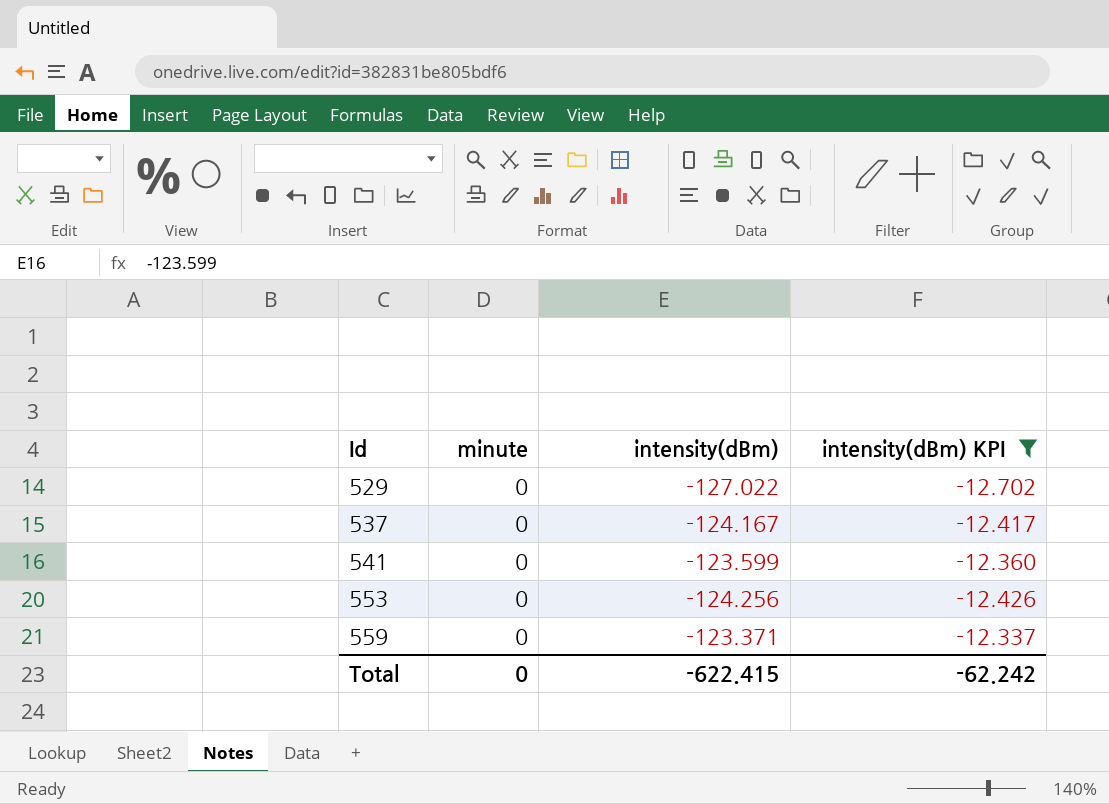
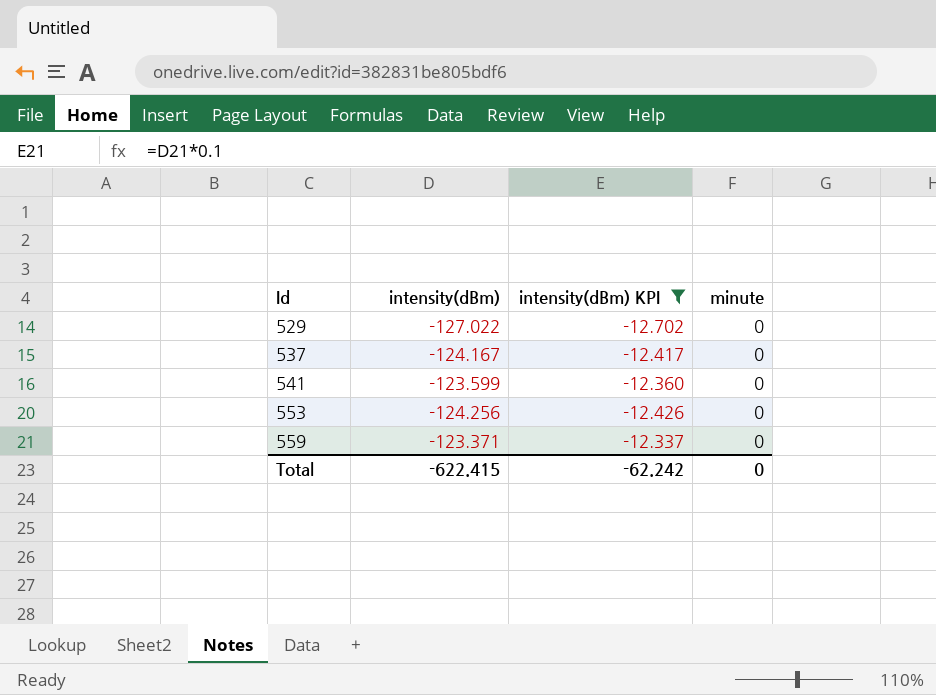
column minute | position: 2 -> 4

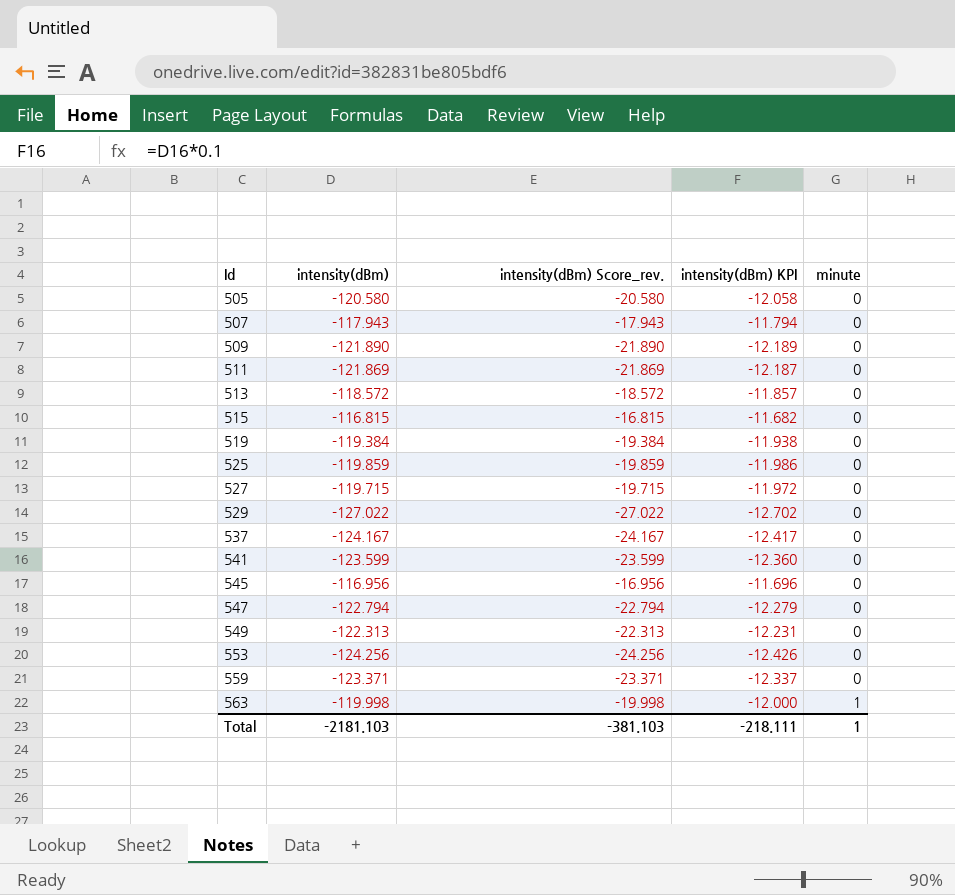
filter: intensity(dBm) KPI <= -12.337 -> none
column intensity(dBm) Score_rev. | formula: none -> [intensity(dBm)] + 100
Total | intensity(dBm): -622.415 -> -2181.103
Total | intensity(dBm) KPI: -62.242 -> -218.111
Total | minute: 0 -> 1

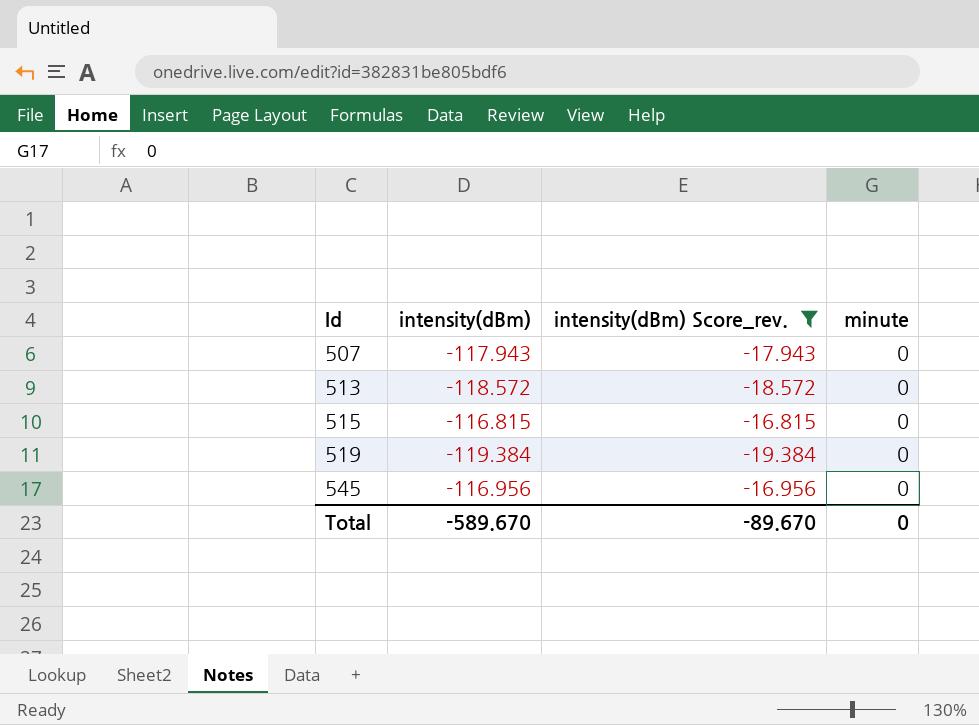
filter: none -> intensity(dBm) Score_rev. >= -19.384
column intensity(dBm) KPI | formula: [intensity(dBm)] * 0.1 -> none
Total | intensity(dBm): -2181.103 -> -589.670
Total | intensity(dBm) Score_rev.: -381.103 -> -89.670
Total | minute: 1 -> 0

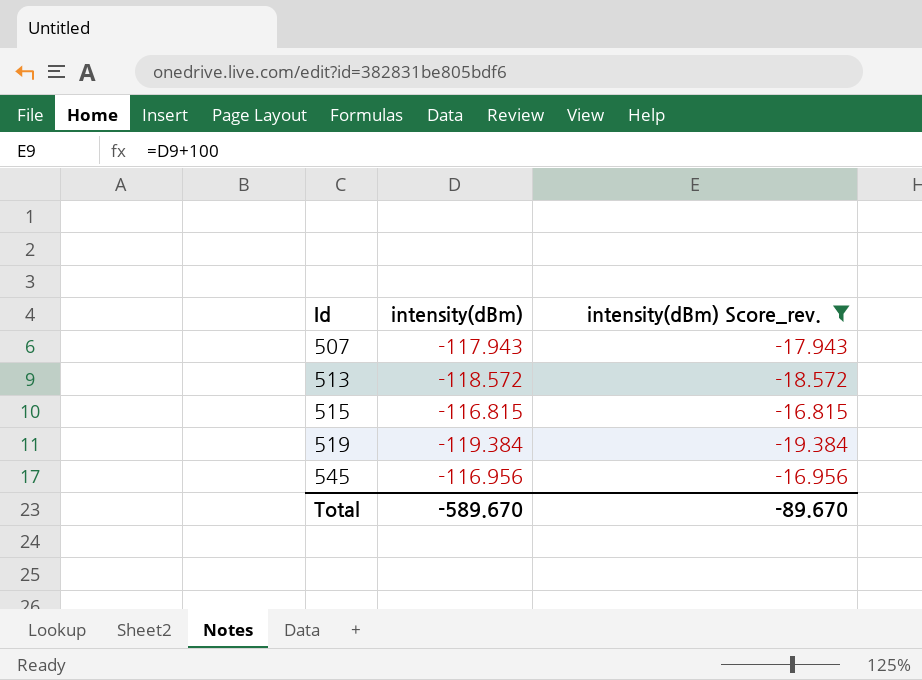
column minute | position: 4 -> none

